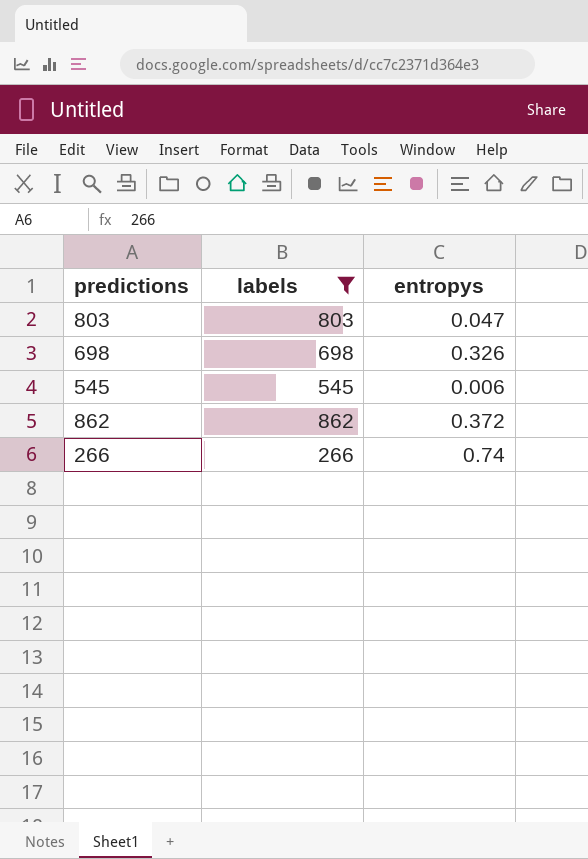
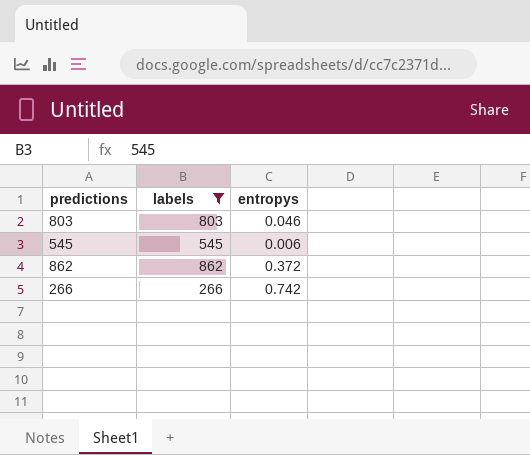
row 698: 698 | 0.326 -> none
803 | entropys: 0.047 -> 0.046
266 | entropys: 0.74 -> 0.742

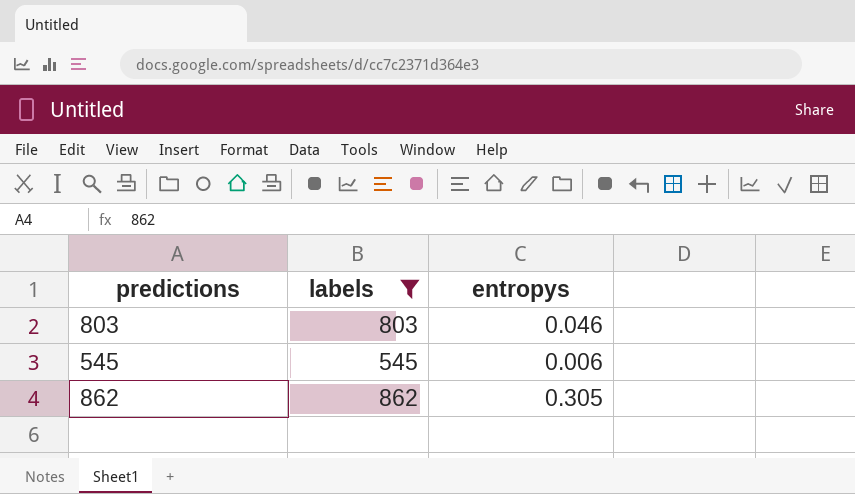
row 266: 266 | 0.742 -> none
862 | entropys: 0.372 -> 0.305

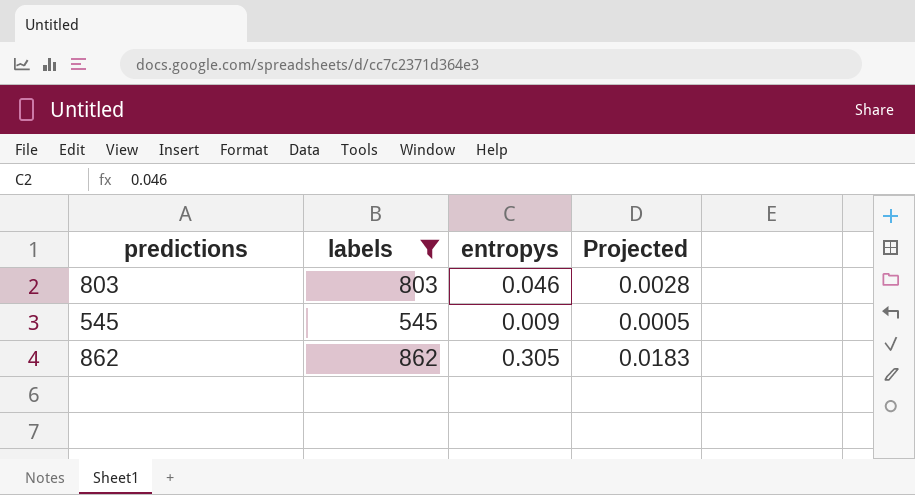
column Projected | formula: none -> [entropys] * 0.06
545 | entropys: 0.006 -> 0.009

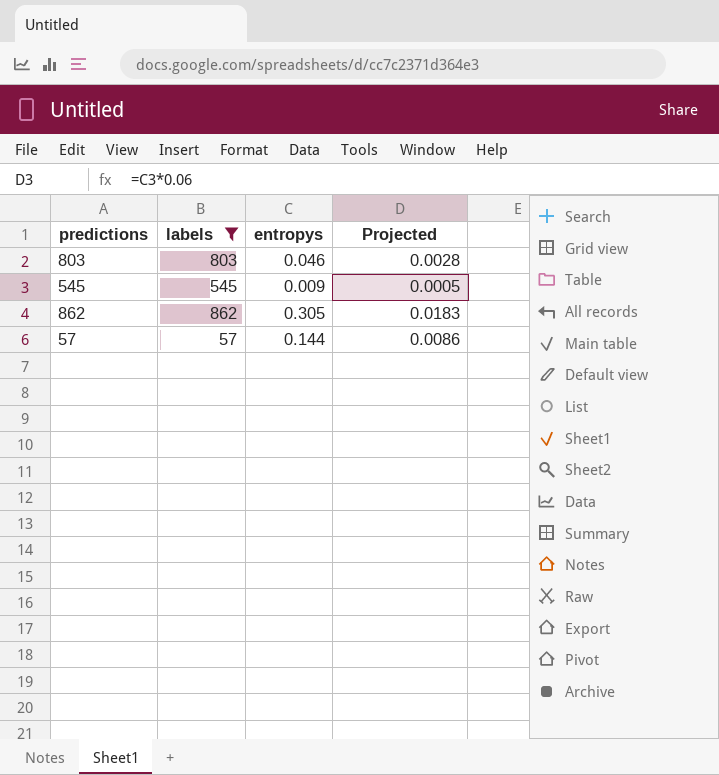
row 57: none -> 57 | 0.144 | 0.0086

